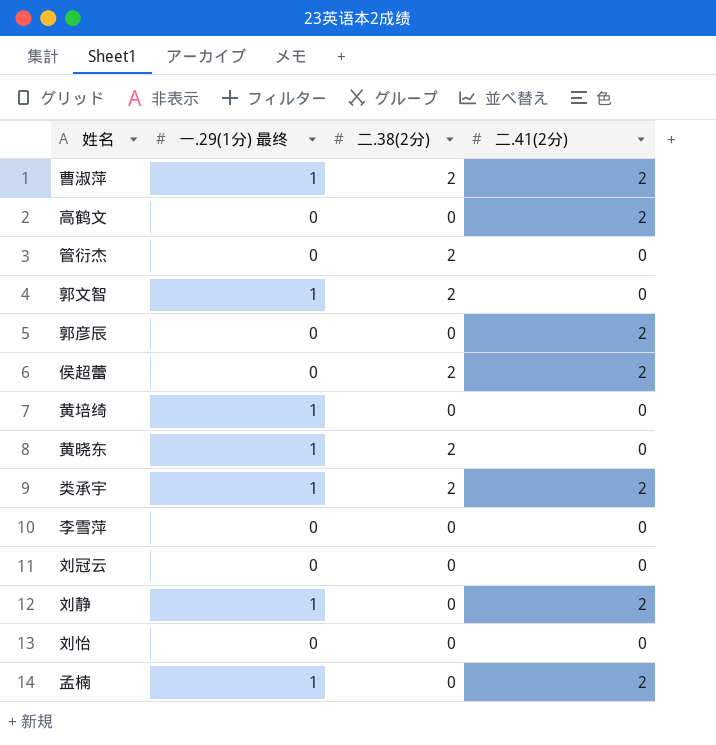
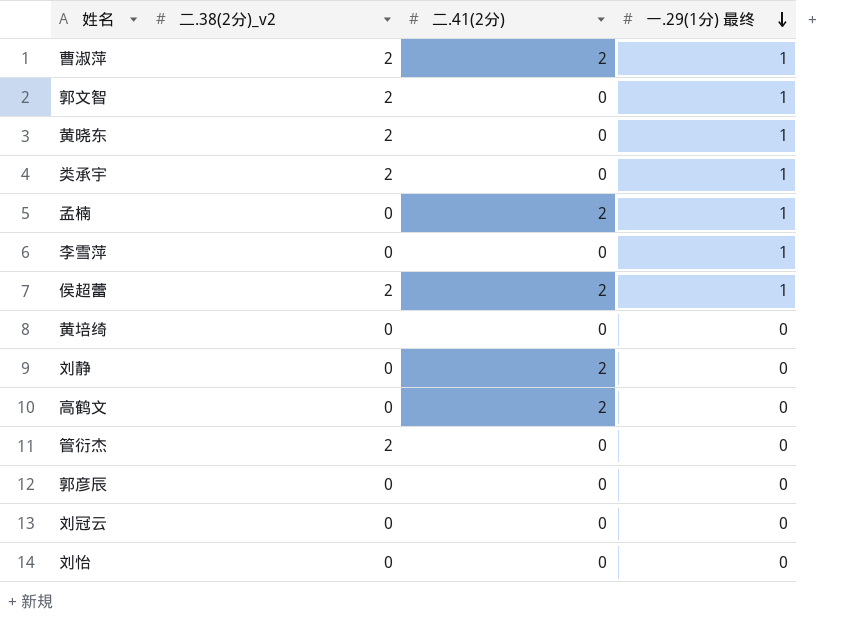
row order: none -> 一.29(1分) 最终 descending
column name: 二.38(2分) -> 二.38(2分)_v2
column 一.29(1分) 最终 | position: 2 -> 4
类承宇 | 二.41(2分): 2 -> 0
李雪萍 | 一.29(1分) 最终: 0 -> 1
侯超蕾 | 一.29(1分) 最终: 0 -> 1
黄培绮 | 一.29(1分) 最终: 1 -> 0
刘静 | 一.29(1分) 最终: 1 -> 0
郭彦辰 | 二.41(2分): 2 -> 0

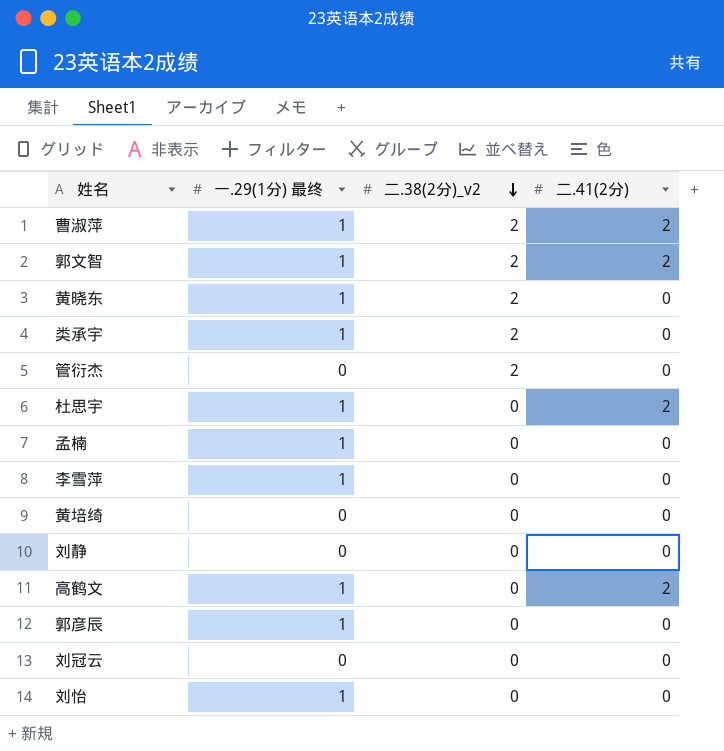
row order: 一.29(1分) 最终 descending -> 二.38(2分)_v2 descending
column 一.29(1分) 最终 | position: 4 -> 2
row 侯超蕾: 2 | 2 | 1 -> none
郭文智 | 二.41(2分): 0 -> 2
row 杜思宇: none -> 1 | 0 | 2
孟楠 | 二.41(2分): 2 -> 0
刘静 | 二.41(2分): 2 -> 0
高鹤文 | 一.29(1分) 最终: 0 -> 1
郭彦辰 | 一.29(1分) 最终: 0 -> 1
刘怡 | 一.29(1分) 最终: 0 -> 1

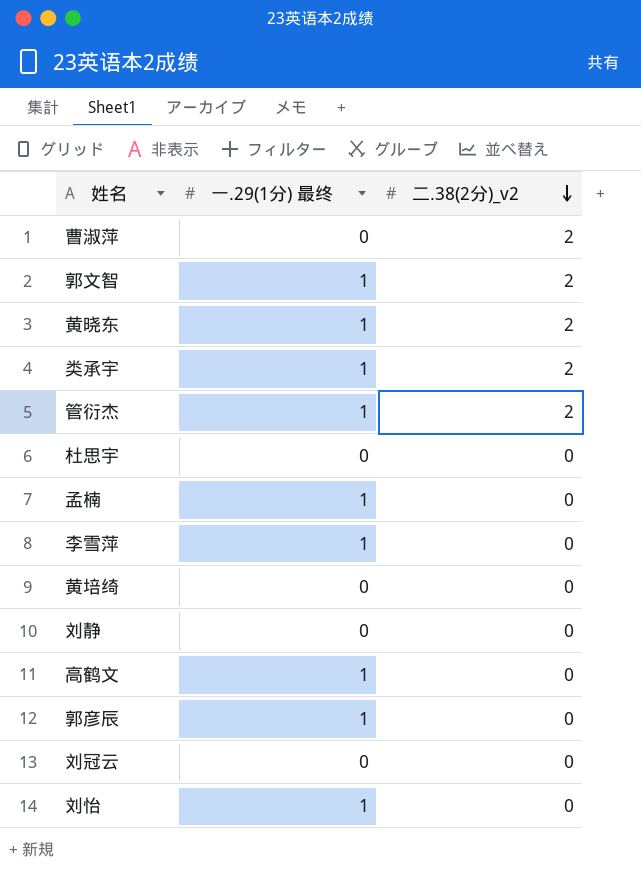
column 二.41(2分) | position: 4 -> none
曹淑萍 | 一.29(1分) 最终: 1 -> 0
管衍杰 | 一.29(1分) 最终: 0 -> 1
杜思宇 | 一.29(1分) 最终: 1 -> 0

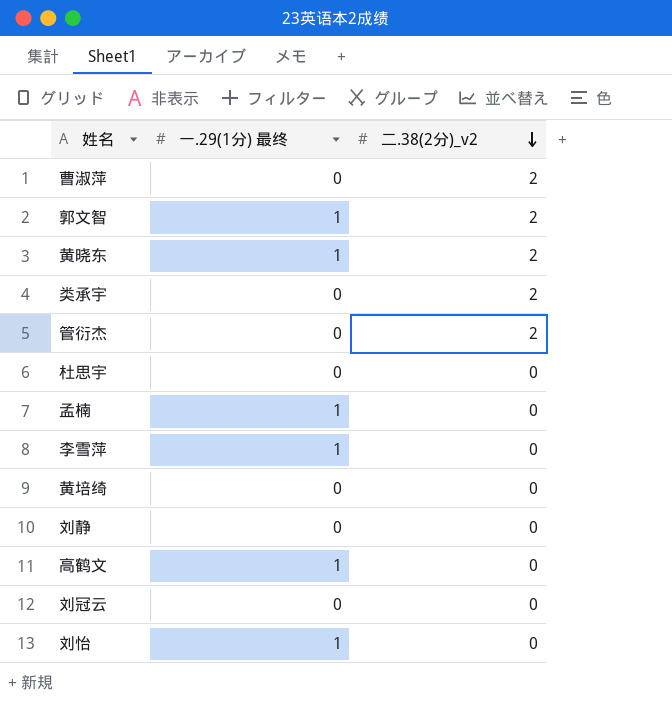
row 郭彦辰: 1 | 0 -> none
类承宇 | 一.29(1分) 最终: 1 -> 0
管衍杰 | 一.29(1分) 最终: 1 -> 0

